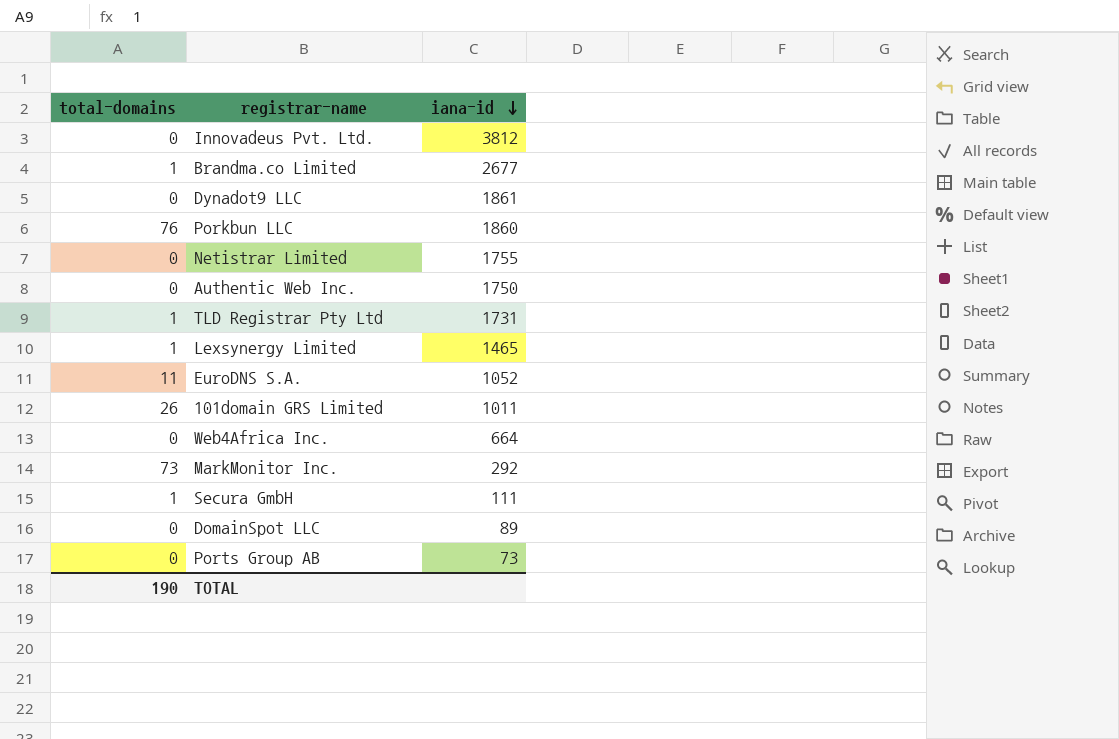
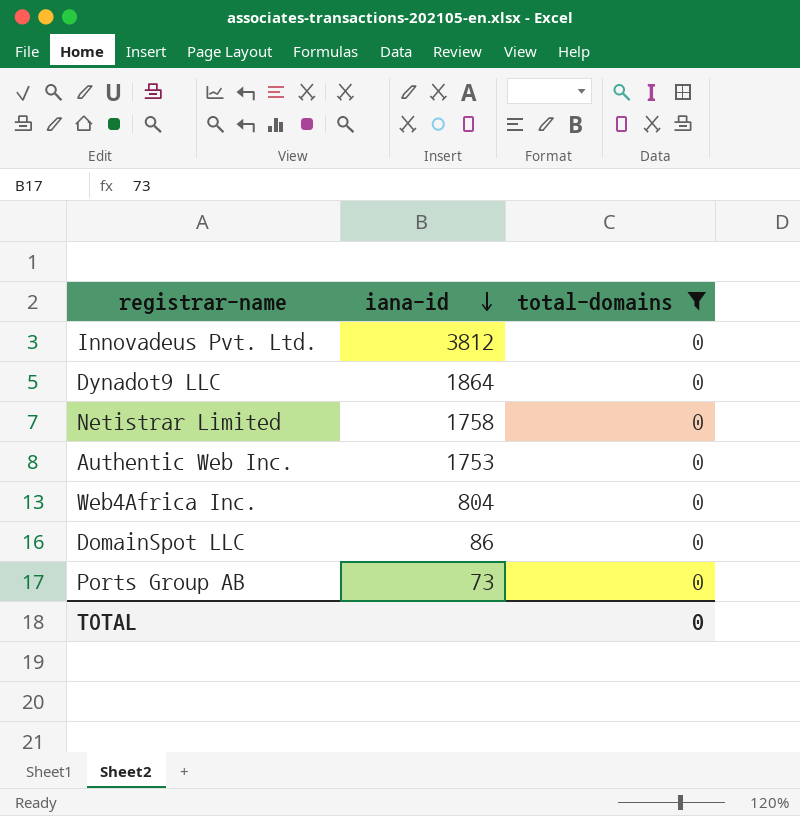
filter: none -> total-domains = 0
column total-domains | position: 1 -> 3
Dynadot9 LLC | iana-id: 1861 -> 1864
Netistrar Limited | iana-id: 1755 -> 1758
Authentic Web Inc. | iana-id: 1750 -> 1753
Web4Africa Inc. | iana-id: 664 -> 804
DomainSpot LLC | iana-id: 89 -> 86
TOTAL | total-domains: 190 -> 0

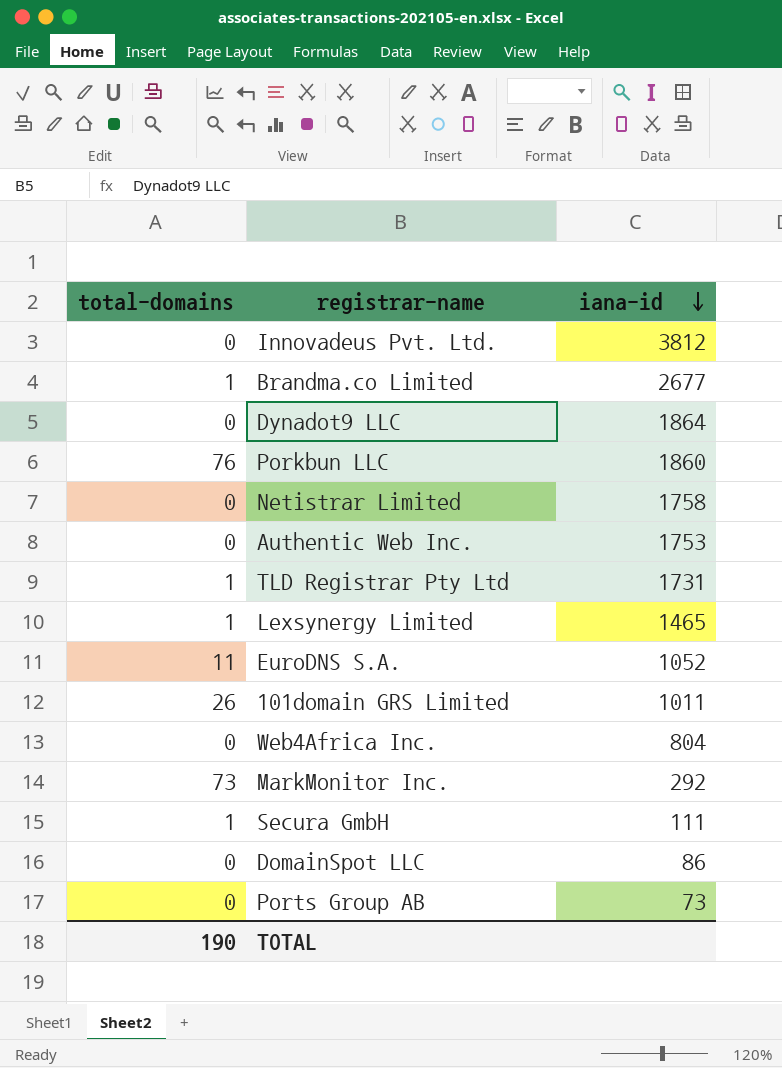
filter: total-domains = 0 -> none
column total-domains | position: 3 -> 1
TOTAL | total-domains: 0 -> 190

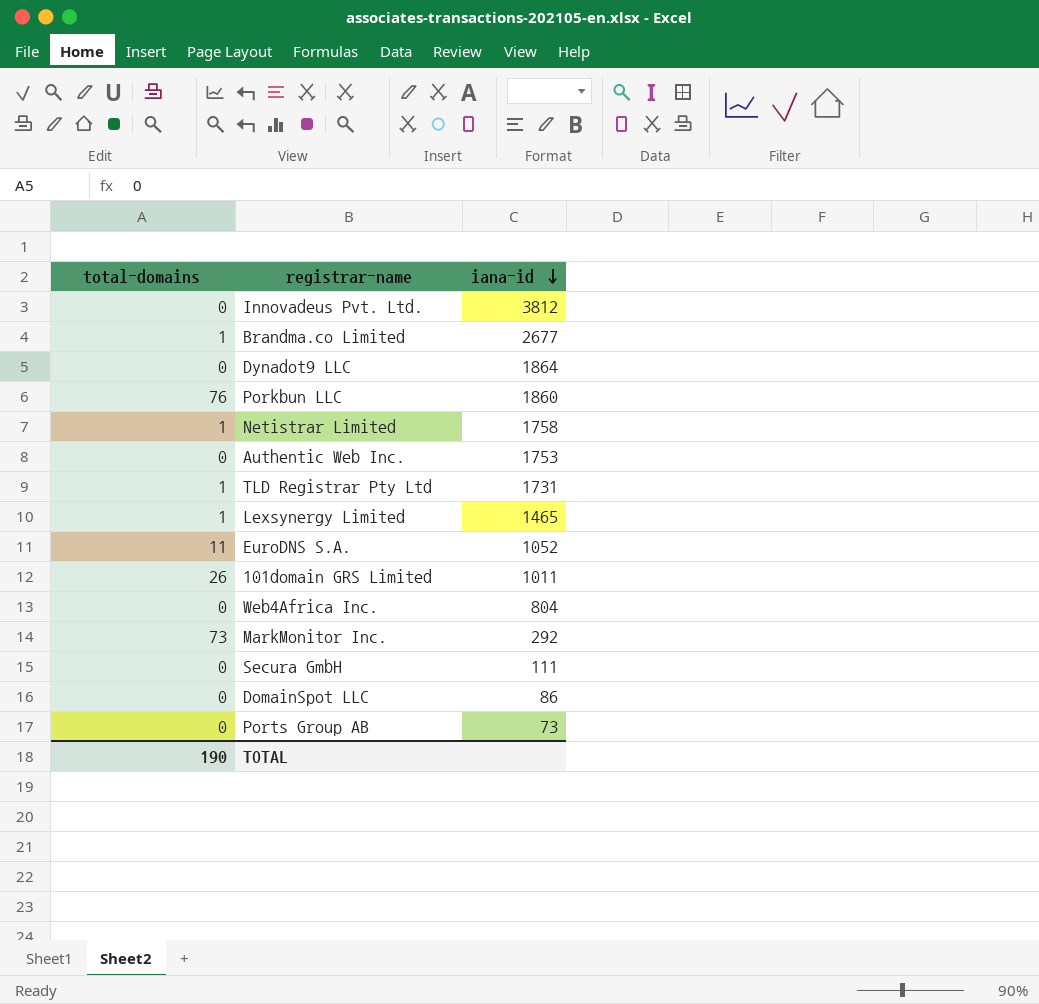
Netistrar Limited | total-domains: 0 -> 1
Secura GmbH | total-domains: 1 -> 0

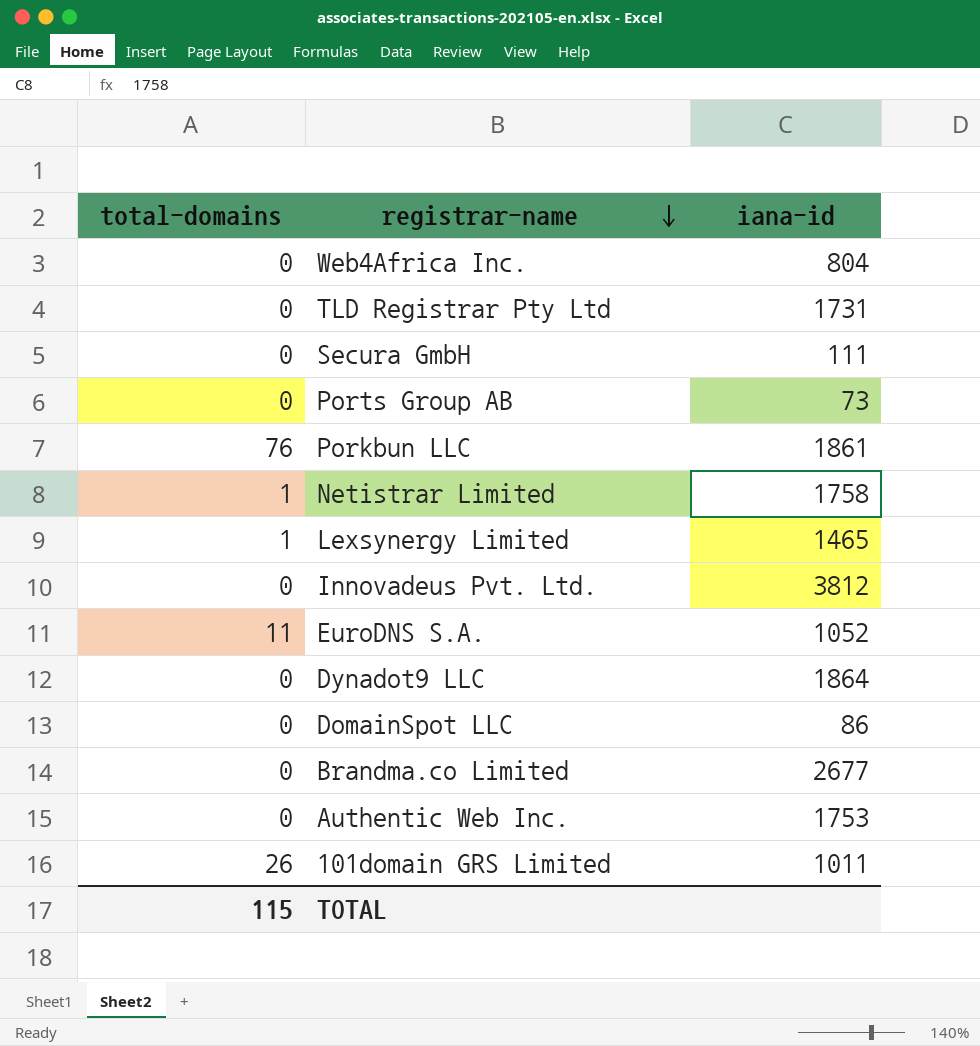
row order: iana-id descending -> registrar-name descending
row MarkMonitor Inc.: 73 | 292 -> none
TLD Registrar Pty Ltd | total-domains: 1 -> 0
Porkbun LLC | iana-id: 1860 -> 1861
Brandma.co Limited | total-domains: 1 -> 0
TOTAL | total-domains: 190 -> 115

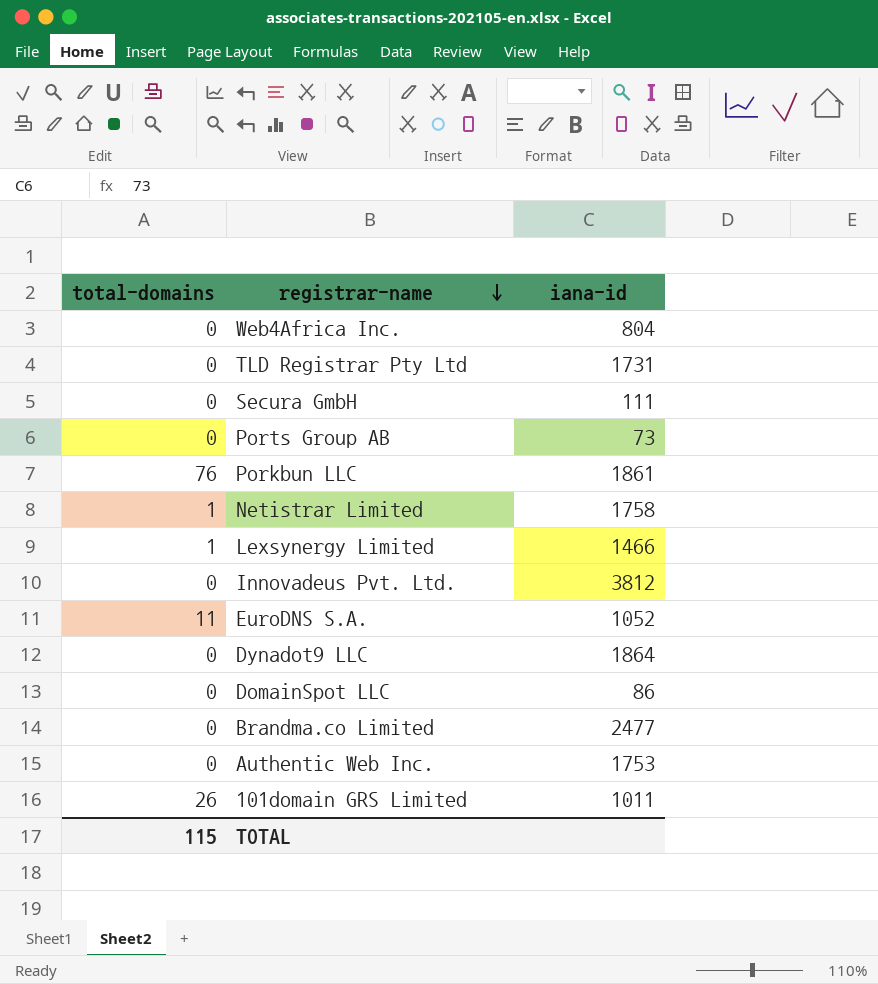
Lexsynergy Limited | iana-id: 1465 -> 1466
Brandma.co Limited | iana-id: 2677 -> 2477

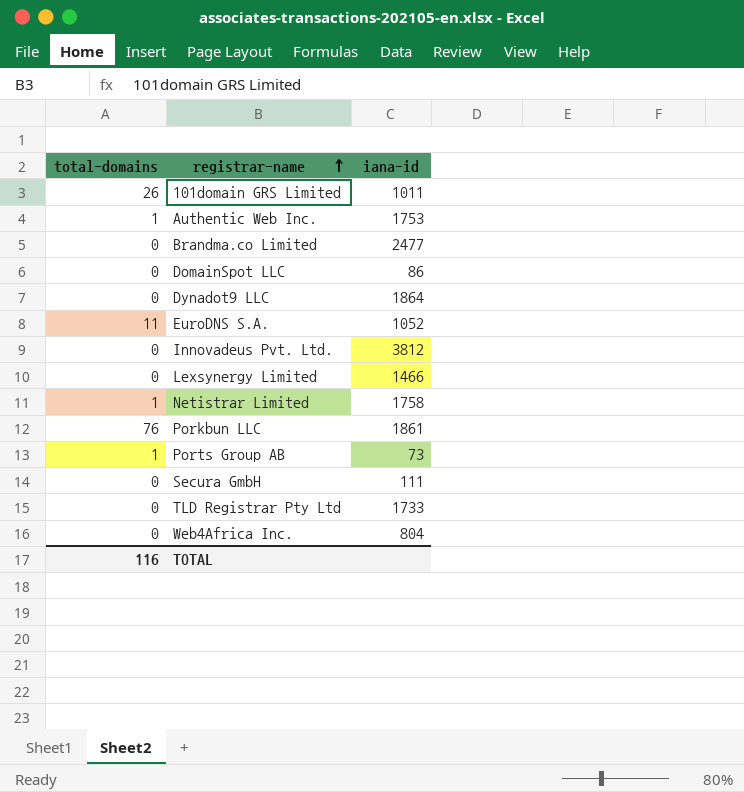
row order: registrar-name descending -> registrar-name ascending
Authentic Web Inc. | total-domains: 0 -> 1
Lexsynergy Limited | total-domains: 1 -> 0
Ports Group AB | total-domains: 0 -> 1
TLD Registrar Pty Ltd | iana-id: 1731 -> 1733
TOTAL | total-domains: 115 -> 116

